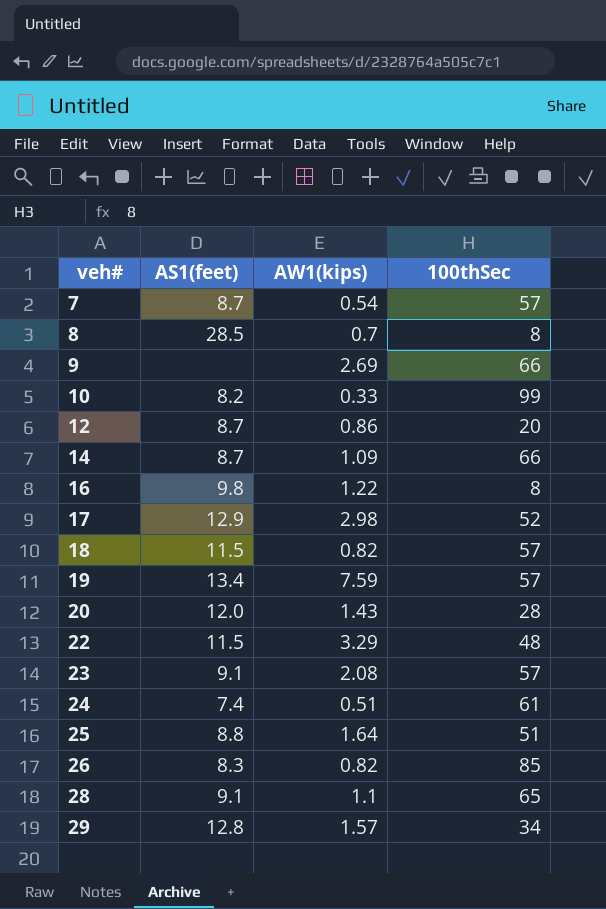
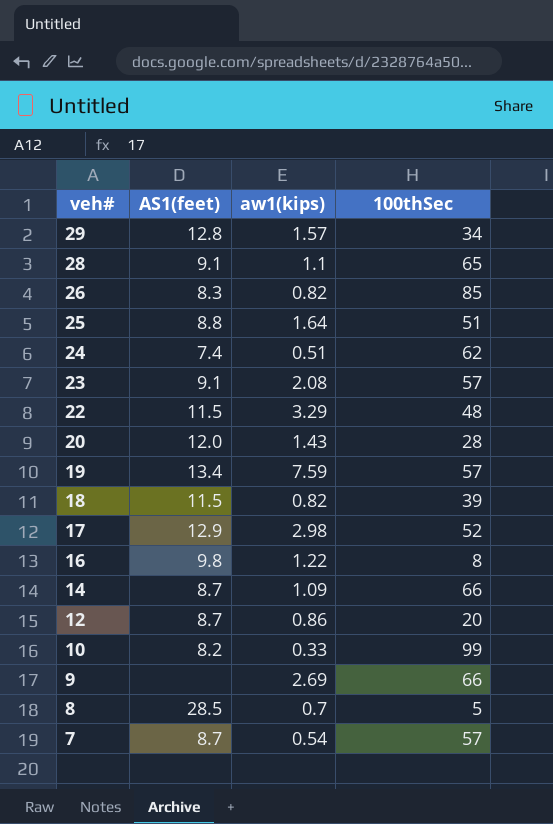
row order: veh# ascending -> veh# descending
column name: AW1(kips) -> aw1(kips)
24 | 100thSec: 61 -> 62
18 | 100thSec: 57 -> 39
8 | 100thSec: 8 -> 5

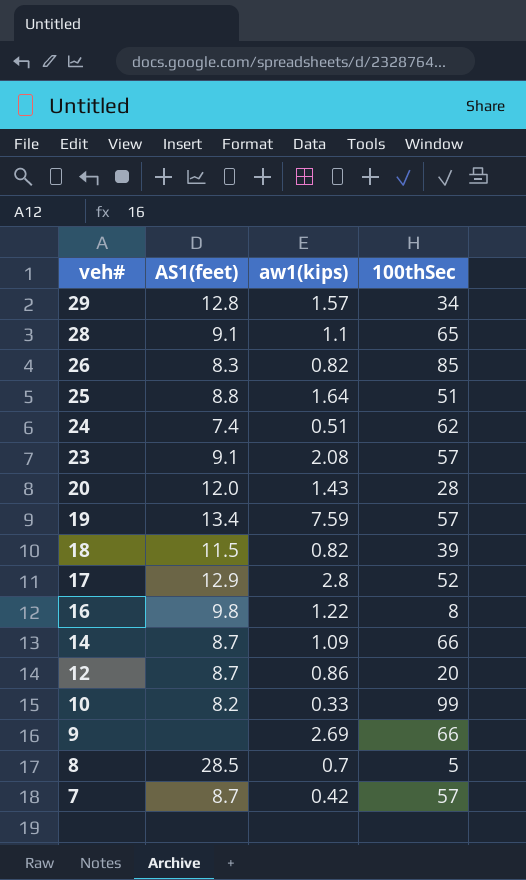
row 22: 11.5 | 3.29 | 48 -> none
17 | aw1(kips): 2.98 -> 2.8
7 | aw1(kips): 0.54 -> 0.42

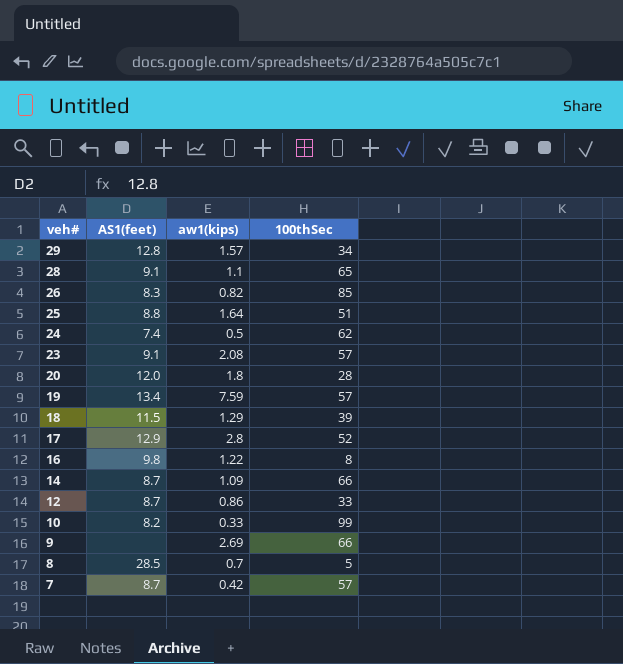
24 | aw1(kips): 0.51 -> 0.5
20 | aw1(kips): 1.43 -> 1.8
18 | aw1(kips): 0.82 -> 1.29
12 | 100thSec: 20 -> 33

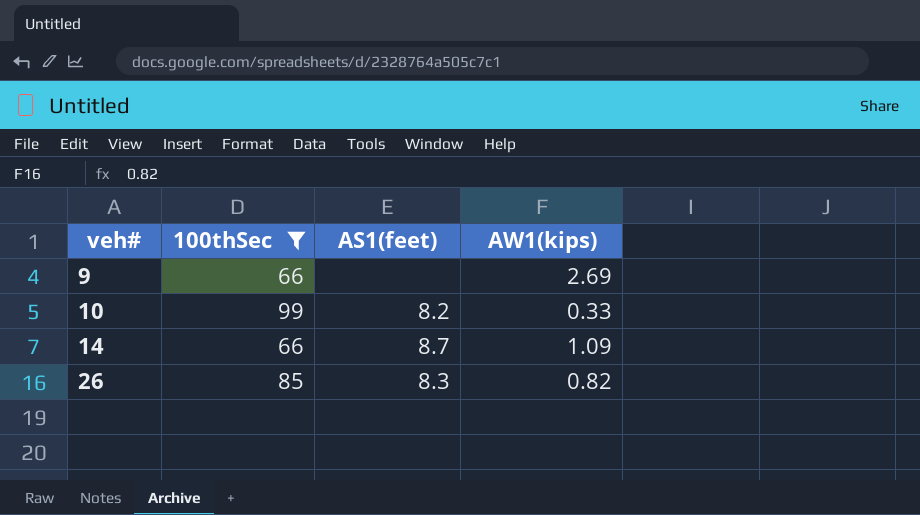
filter: none -> 100thSec >= 66
row order: veh# descending -> veh# ascending
column 100thSec | position: 4 -> 2
column name: aw1(kips) -> AW1(kips)

